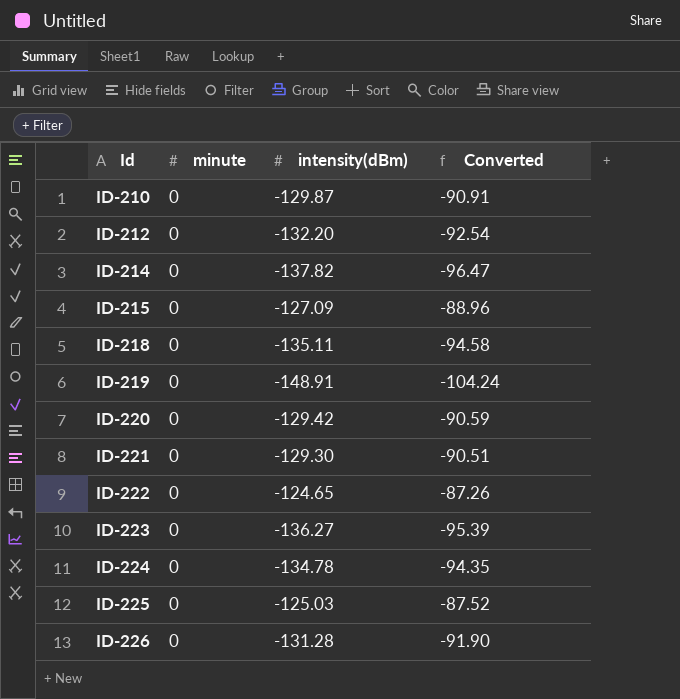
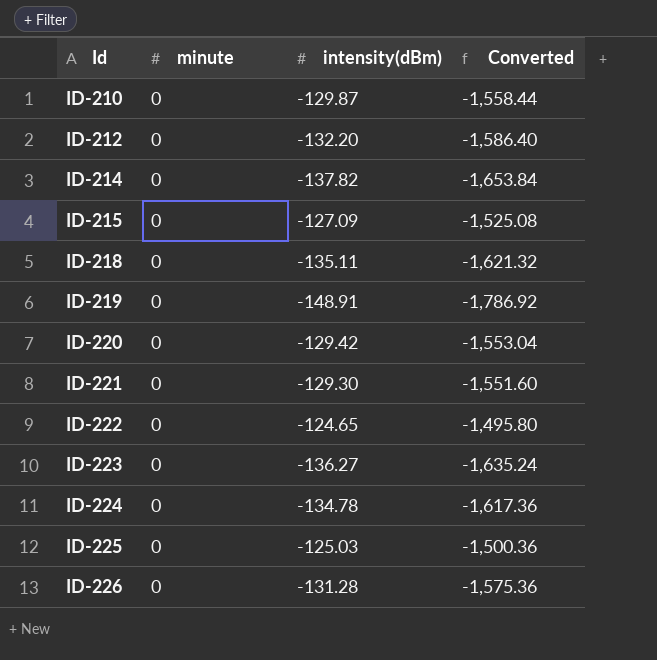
column Converted | formula: [intensity(dBm)] * 0.7 -> [intensity(dBm)] * 12

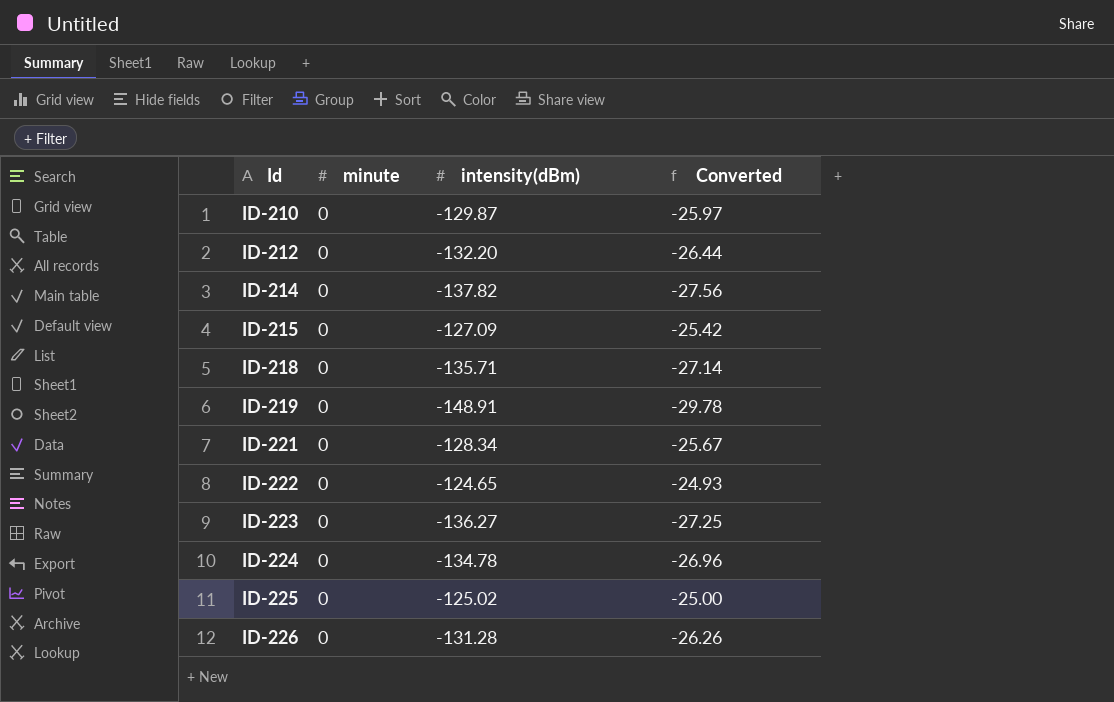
column Converted | formula: [intensity(dBm)] * 12 -> [intensity(dBm)] * 0.2
row ID-220: 0 | -129.42 | -1,553.04 -> none
ID-218 | intensity(dBm): -135.11 -> -135.71
ID-221 | intensity(dBm): -129.30 -> -128.34
ID-225 | intensity(dBm): -125.03 -> -125.02

